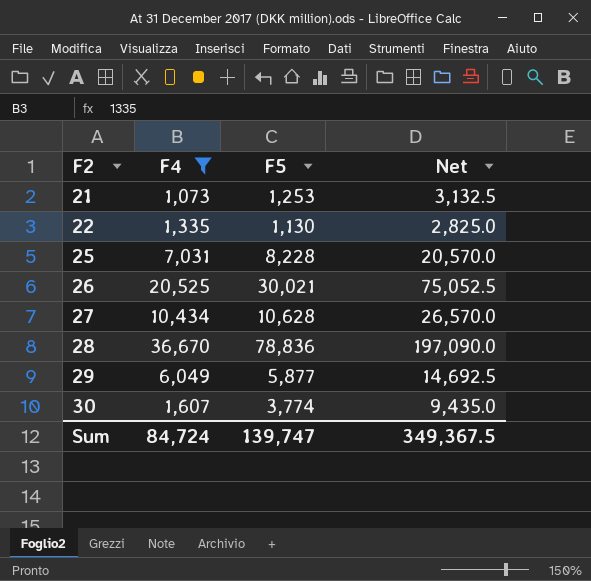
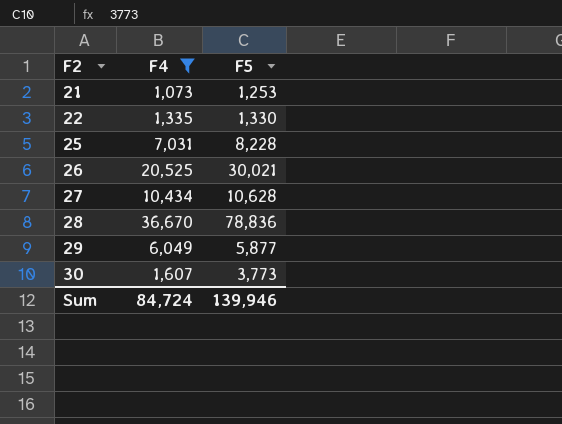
column Net | formula: [F5] * 2.5 -> none
22 | F5: 1,130 -> 1,330
30 | F5: 3,774 -> 3,773
Sum | F5: 139,747 -> 139,946

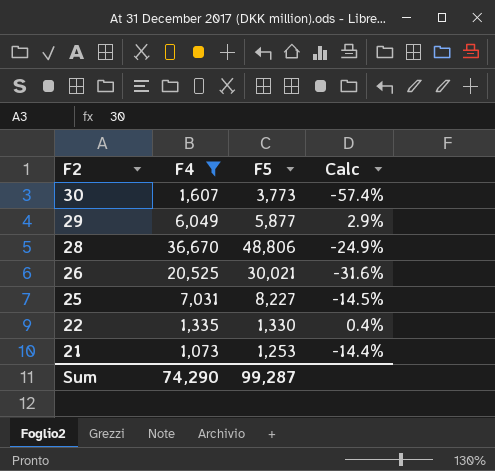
row order: F2 ascending -> F2 descending
column Calc | formula: none -> ([F4] - [F5]) / [F5]
row 27: 10,434 | 10,628 -> none
28 | F5: 78,836 -> 48,806
25 | F5: 8,228 -> 8,227
Sum | F4: 84,724 -> 74,290
Sum | F5: 139,946 -> 99,287

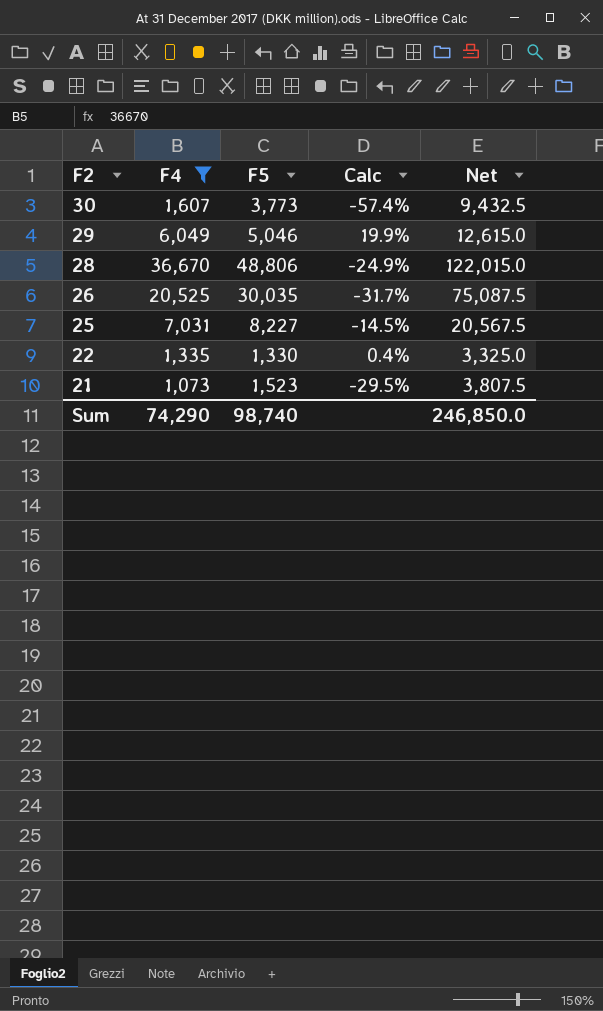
column Net | formula: none -> [F5] * 2.5
29 | F5: 5,877 -> 5,046
29 | Calc: 2.9% -> 19.9%
26 | F5: 30,021 -> 30,035
26 | Calc: -31.6% -> -31.7%
21 | F5: 1,253 -> 1,523
21 | Calc: -14.4% -> -29.5%
Sum | F5: 99,287 -> 98,740

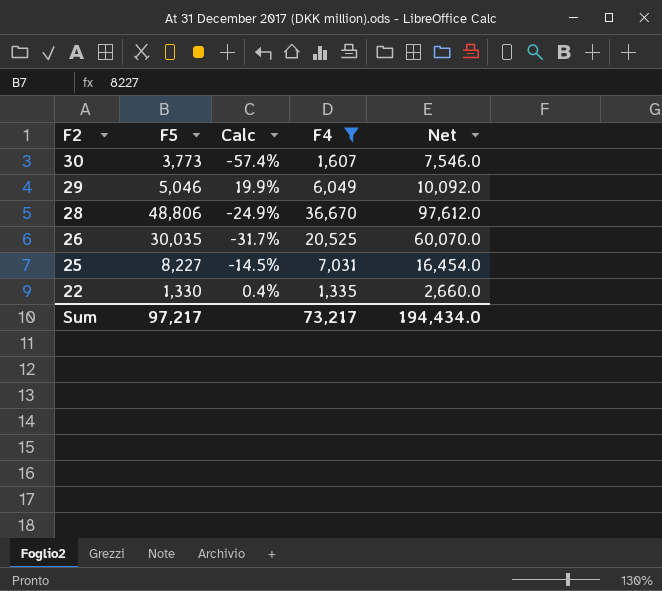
column F4 | position: 2 -> 4
column Net | formula: [F5] * 2.5 -> [F5] * 2
row 21: 1,073 | 1,523 | -29.5% | 3,807.5 -> none
Sum | F5: 98,740 -> 97,217
Sum | F4: 74,290 -> 73,217
Sum | Net: 246,850.0 -> 194,434.0

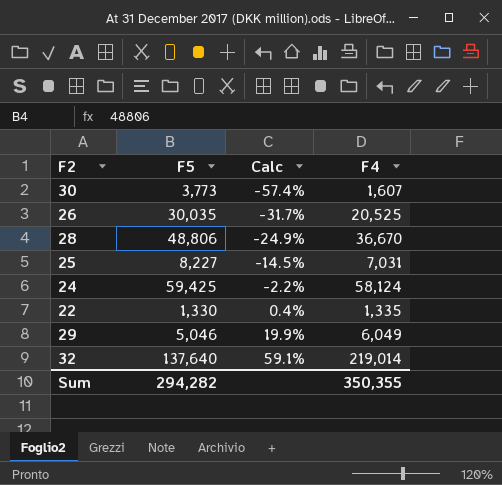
filter: F4 <= 36,670 -> none
row order: F2 descending -> Calc ascending
column Net | formula: [F5] * 2 -> none
Sum | F5: 97,217 -> 294,282
Sum | F4: 73,217 -> 350,355

